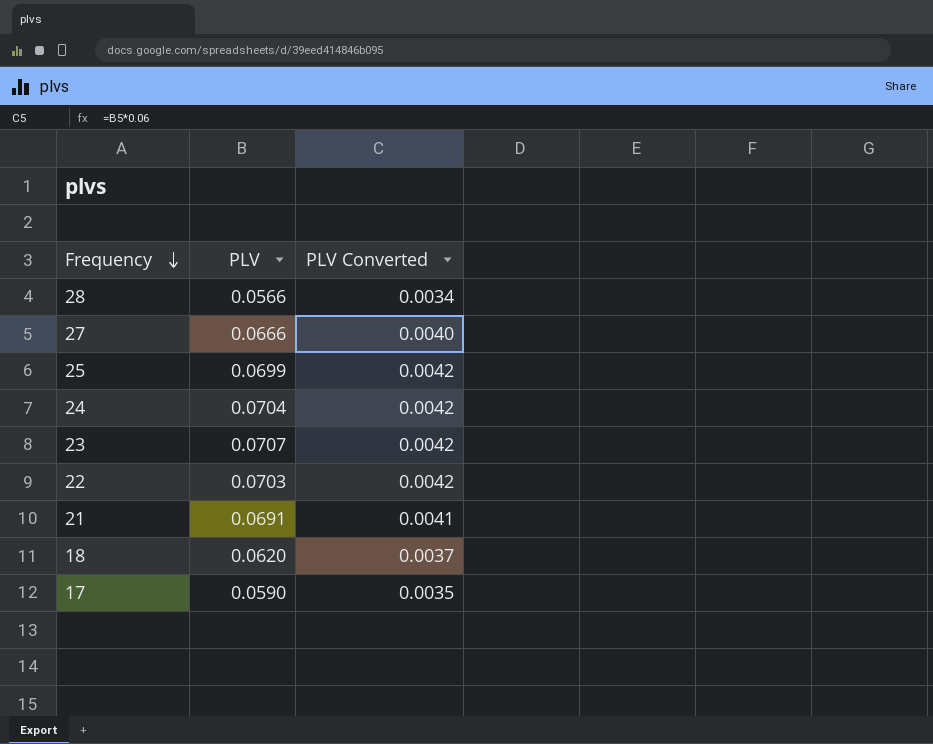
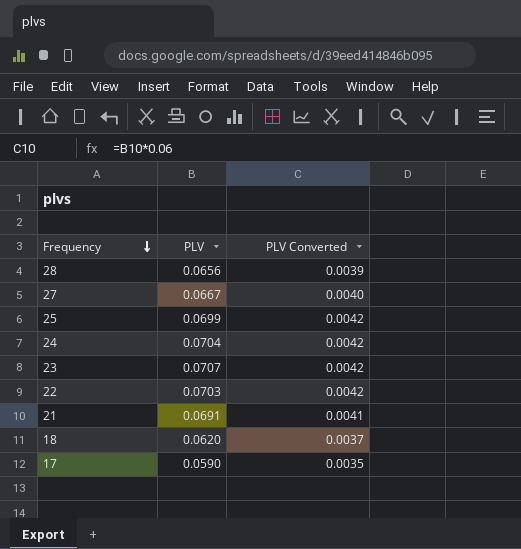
28 | PLV: 0.0566 -> 0.0656
28 | PLV Converted: 0.0034 -> 0.0039
27 | PLV: 0.0666 -> 0.0667

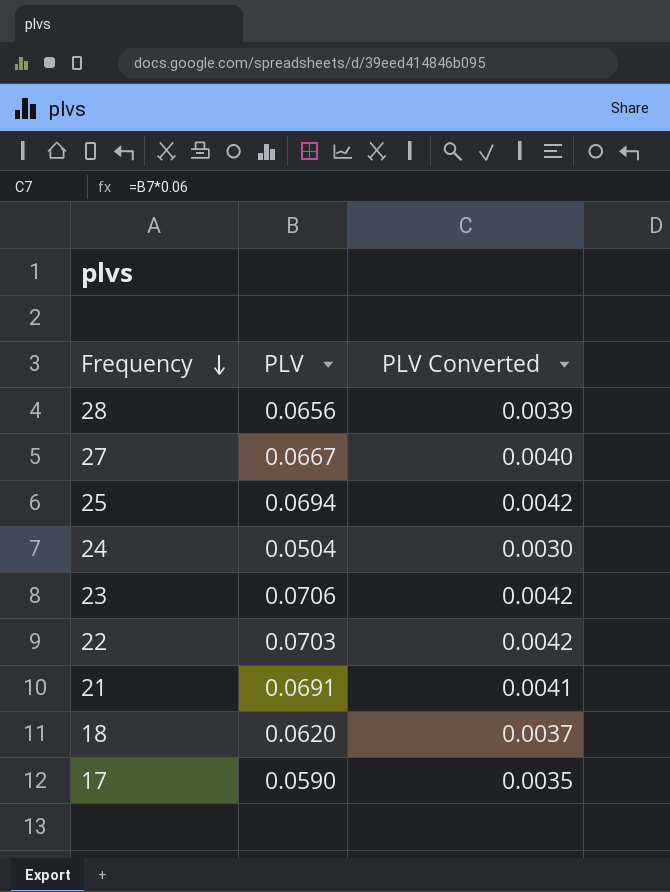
25 | PLV: 0.0699 -> 0.0694
24 | PLV: 0.0704 -> 0.0504
24 | PLV Converted: 0.0042 -> 0.0030
23 | PLV: 0.0707 -> 0.0706

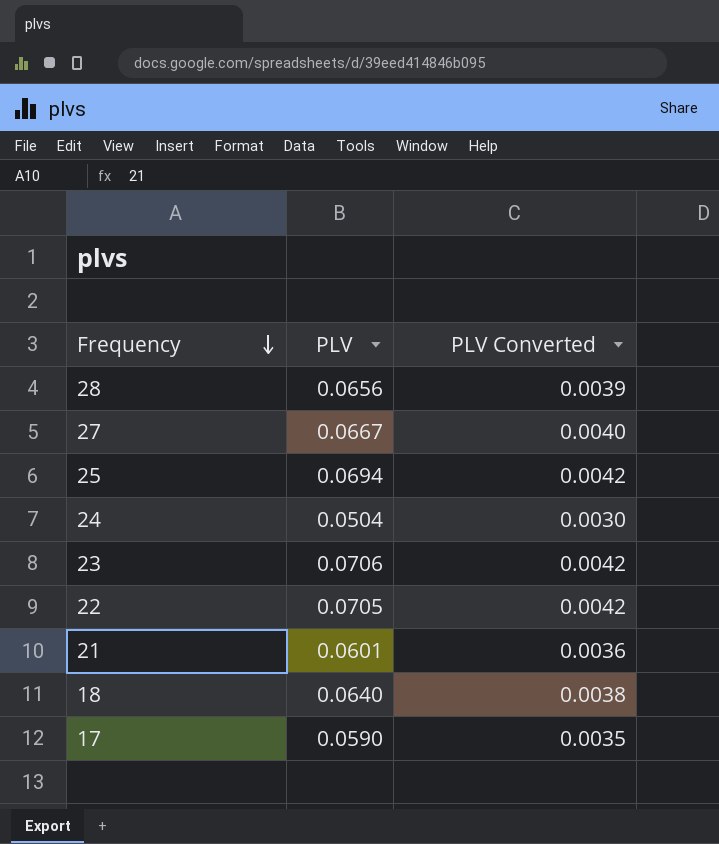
22 | PLV: 0.0703 -> 0.0705
21 | PLV: 0.0691 -> 0.0601
21 | PLV Converted: 0.0041 -> 0.0036
18 | PLV: 0.0620 -> 0.0640
18 | PLV Converted: 0.0037 -> 0.0038

